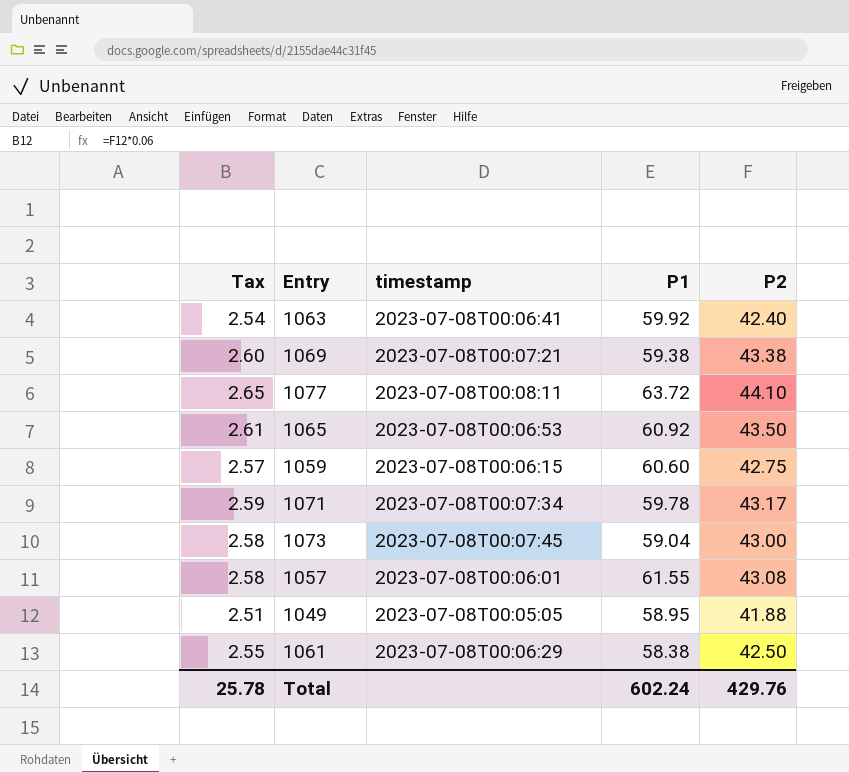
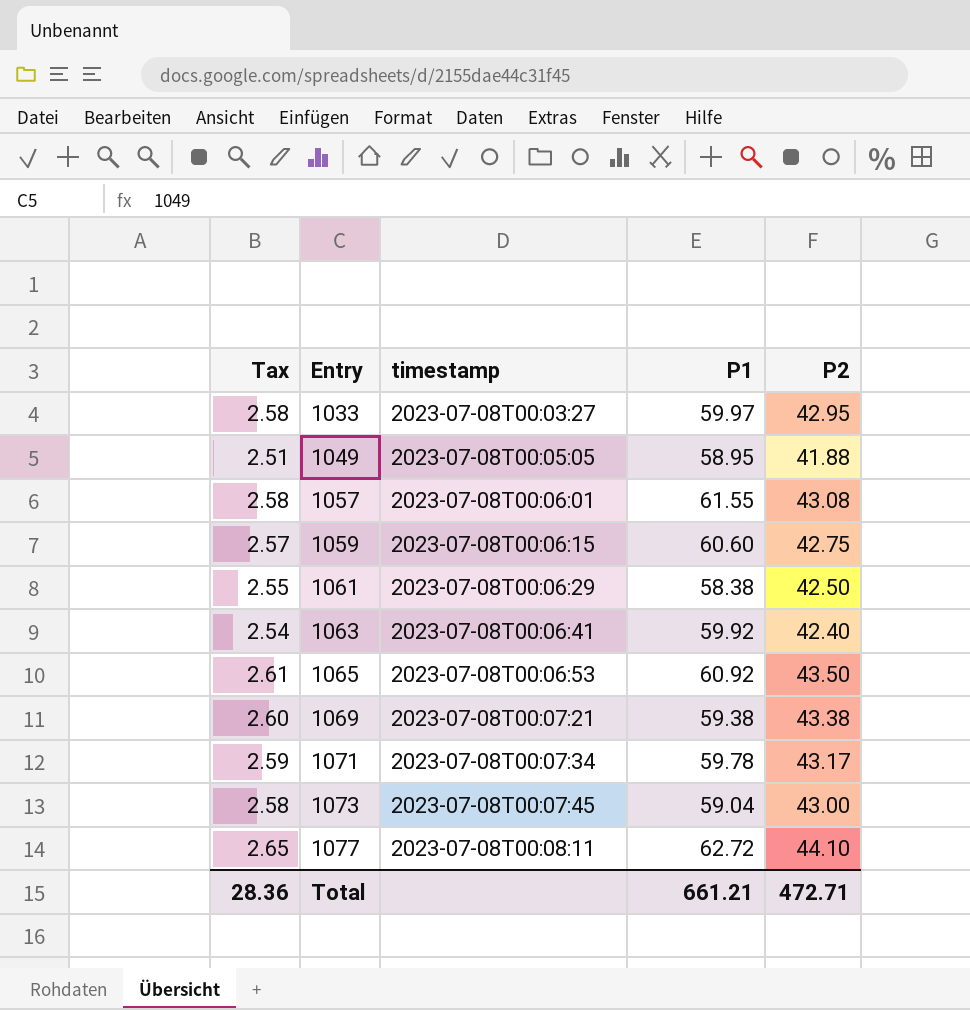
row order: none -> Entry ascending
row 1033: none -> 2.58 | 2023-07-08T00:03:27 | 59.97 | 42.95
1077 | P1: 63.72 -> 62.72
Total | Tax: 25.78 -> 28.36
Total | P1: 602.24 -> 661.21
Total | P2: 429.76 -> 472.71

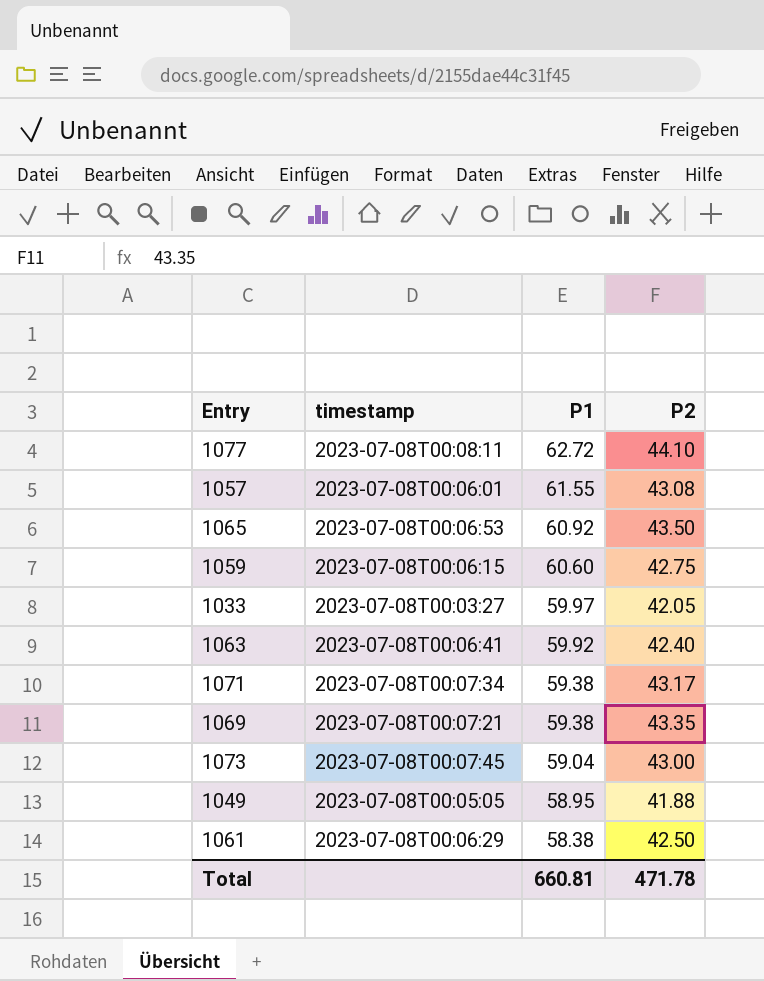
row order: Entry ascending -> P1 descending
column Tax | formula: [P2] * 0.06 -> none
1033 | P2: 42.95 -> 42.05
1071 | P1: 59.78 -> 59.38
1069 | P2: 43.38 -> 43.35
Total | P1: 661.21 -> 660.81
Total | P2: 472.71 -> 471.78

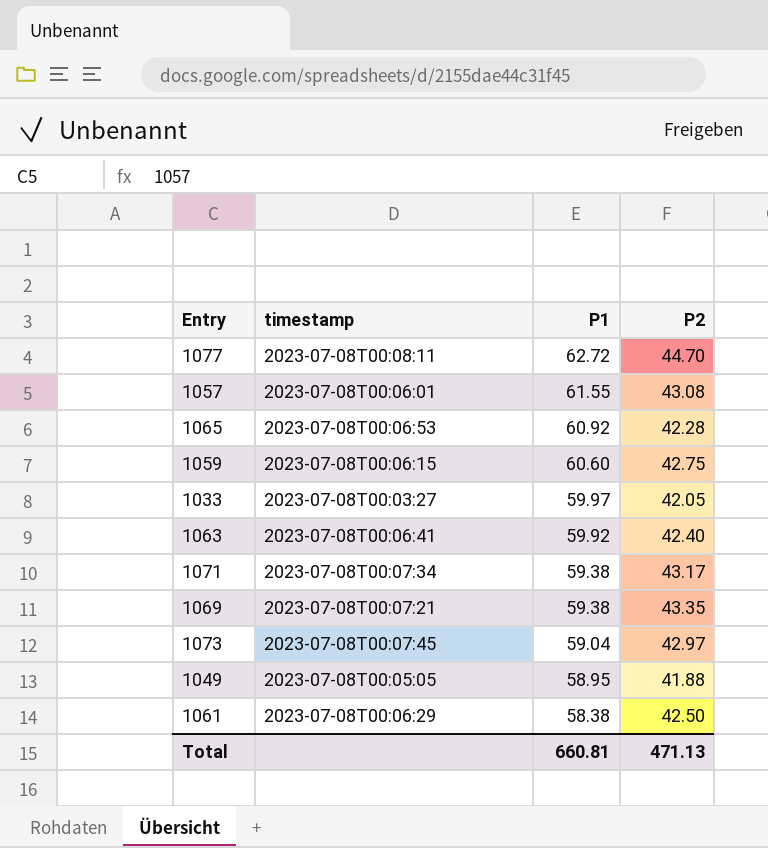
1077 | P2: 44.10 -> 44.70
1065 | P2: 43.50 -> 42.28
1073 | P2: 43.00 -> 42.97
Total | P2: 471.78 -> 471.13

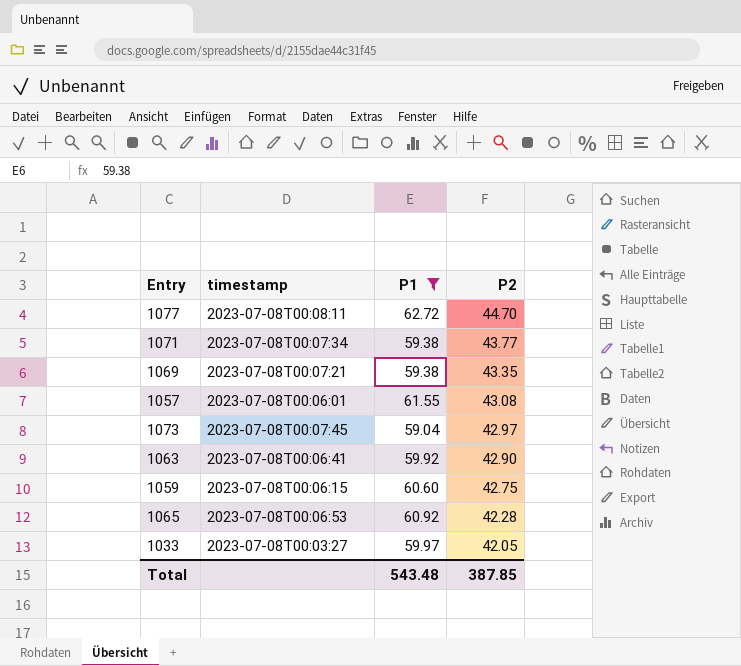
filter: none -> P1 >= 59.04
row order: P1 descending -> P2 descending
1071 | P2: 43.17 -> 43.77
1063 | P2: 42.40 -> 42.90
Total | P1: 660.81 -> 543.48
Total | P2: 471.13 -> 387.85

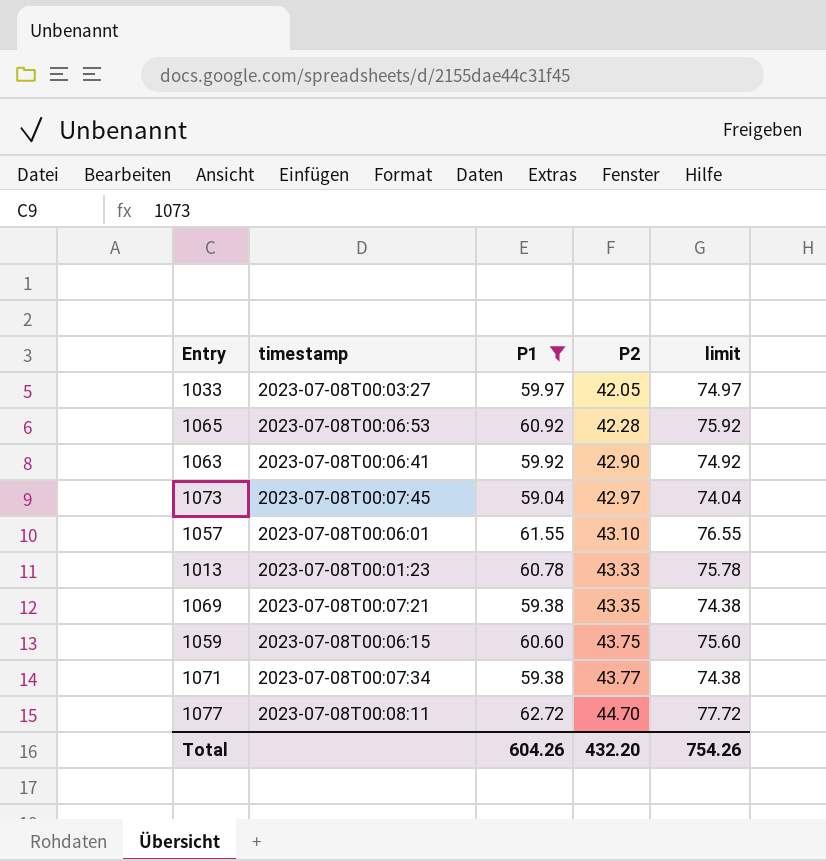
row order: P2 descending -> P2 ascending
column limit | formula: none -> [P1] + 15
1057 | P2: 43.08 -> 43.10
row 1013: none -> 2023-07-08T00:01:23 | 60.78 | 43.33 | 75.78
1059 | P2: 42.75 -> 43.75
Total | P1: 543.48 -> 604.26
Total | P2: 387.85 -> 432.20

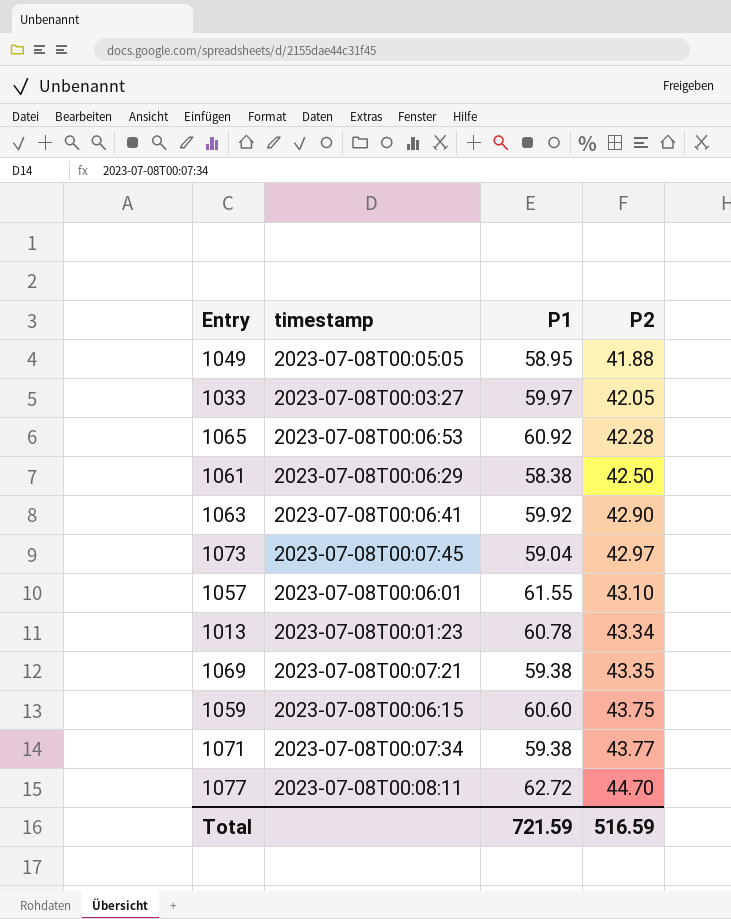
filter: P1 >= 59.04 -> none
column limit | formula: [P1] + 15 -> none
1013 | P2: 43.33 -> 43.34
Total | P1: 604.26 -> 721.59
Total | P2: 432.20 -> 516.59

